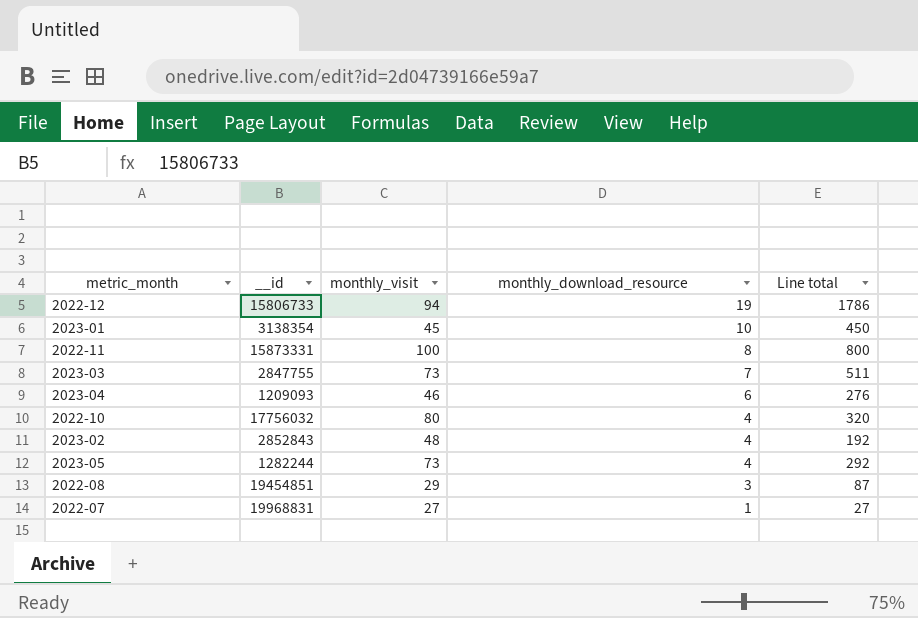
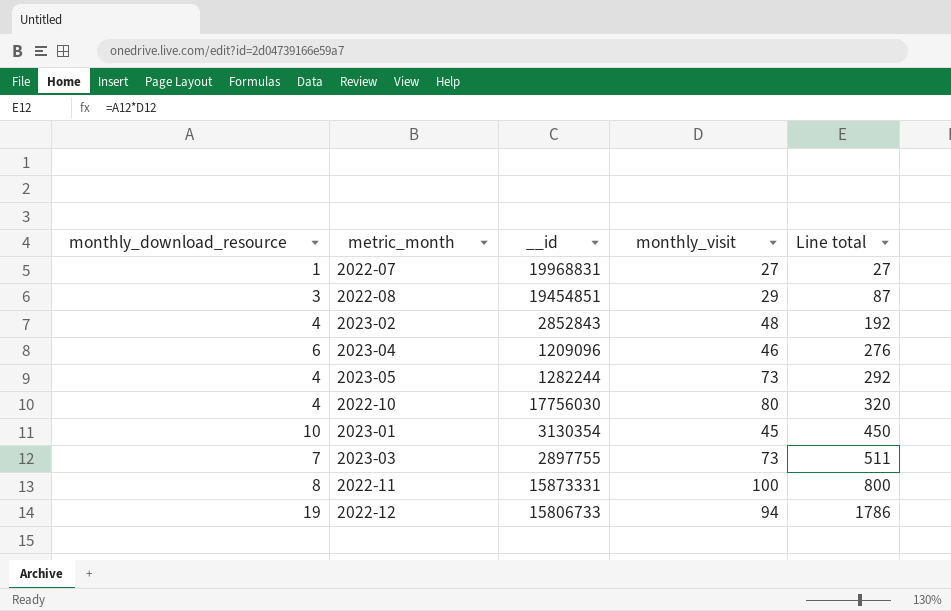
row order: monthly_download_resource descending -> Line total ascending
column monthly_download_resource | position: 4 -> 1
2023-04 | __id: 1209093 -> 1209096
2022-10 | __id: 17756032 -> 17756030
2023-01 | __id: 3138354 -> 3130354
2023-03 | __id: 2847755 -> 2897755

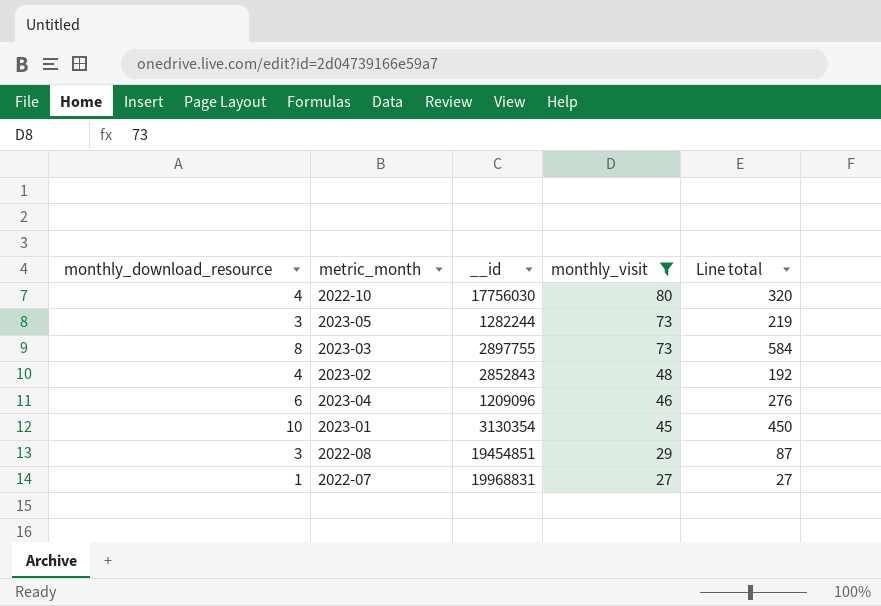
filter: none -> monthly_visit <= 80
row order: Line total ascending -> monthly_visit descending
2023-05 | monthly_download_resource: 4 -> 3
2023-05 | Line total: 292 -> 219
2023-03 | monthly_download_resource: 7 -> 8
2023-03 | Line total: 511 -> 584

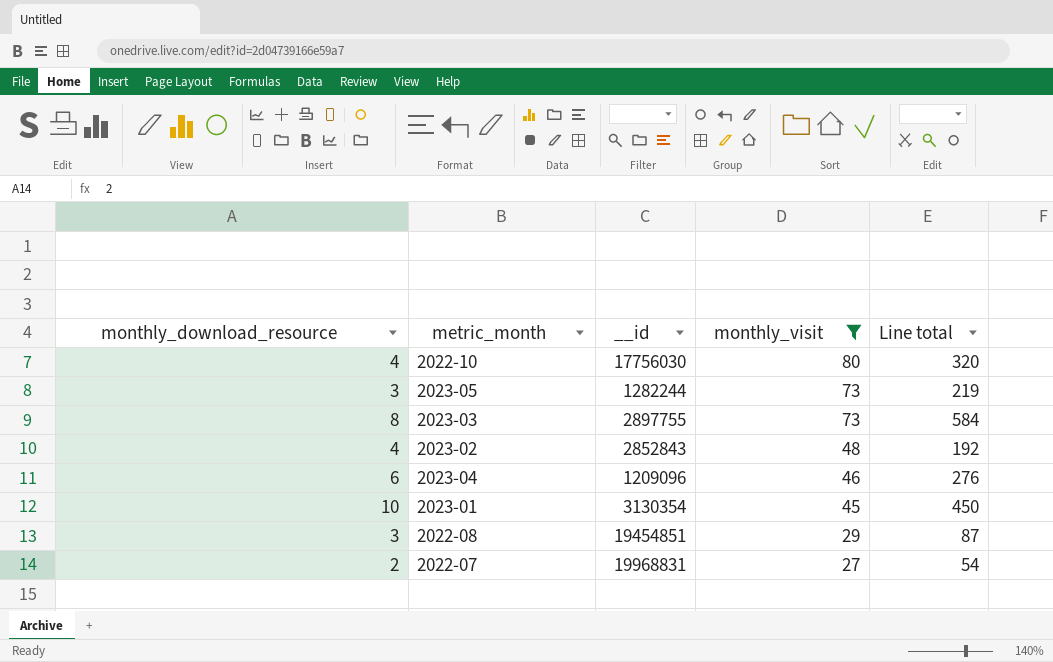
2022-07 | monthly_download_resource: 1 -> 2
2022-07 | Line total: 27 -> 54

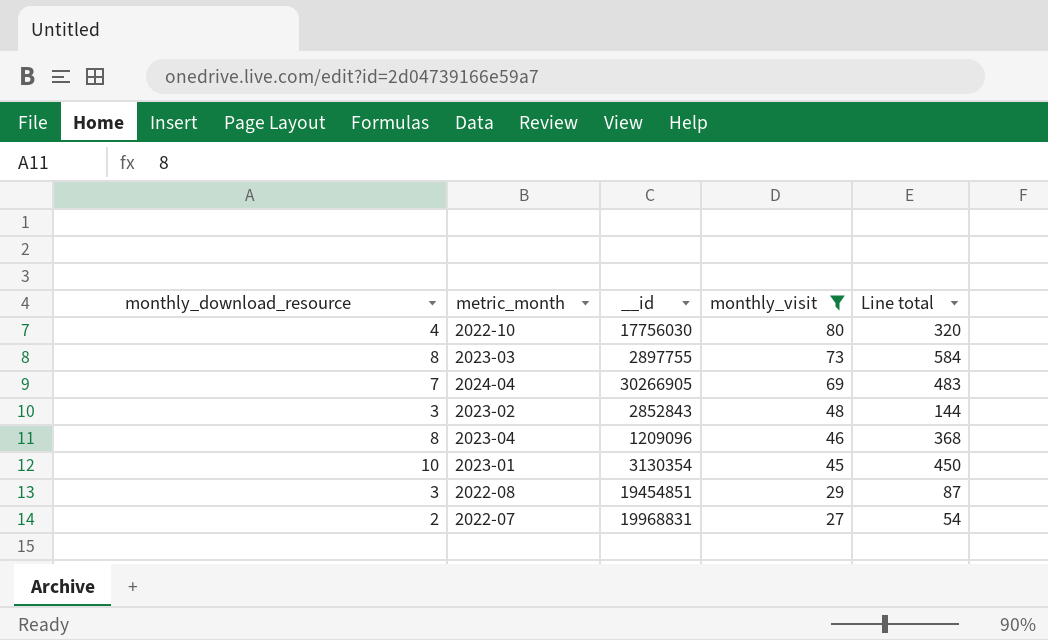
row 2023-05: 3 | 1282244 | 73 | 219 -> none
row 2024-04: none -> 7 | 30266905 | 69 | 483
2023-02 | monthly_download_resource: 4 -> 3
2023-02 | Line total: 192 -> 144
2023-04 | monthly_download_resource: 6 -> 8
2023-04 | Line total: 276 -> 368

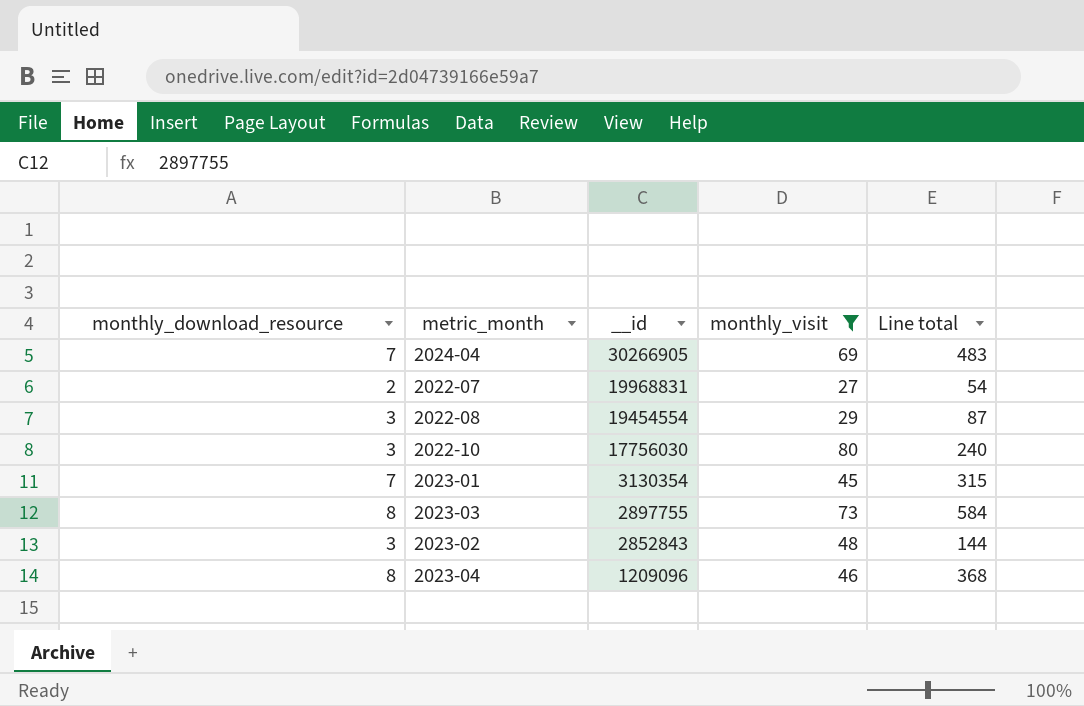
row order: monthly_visit descending -> __id descending
2022-08 | __id: 19454851 -> 19454554
2022-10 | monthly_download_resource: 4 -> 3
2022-10 | Line total: 320 -> 240
2023-01 | monthly_download_resource: 10 -> 7
2023-01 | Line total: 450 -> 315

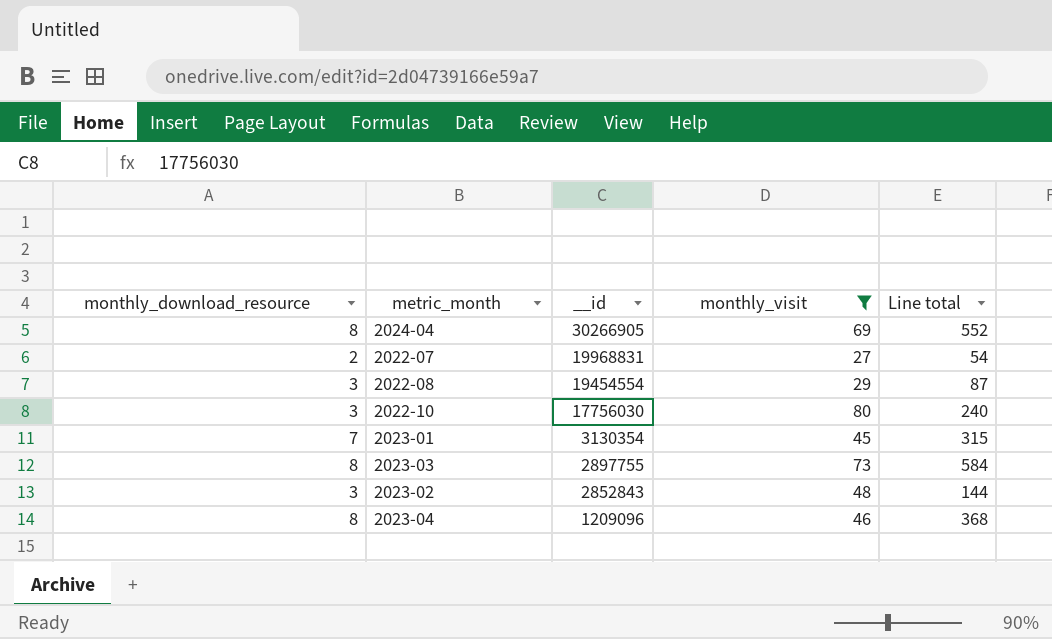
2024-04 | monthly_download_resource: 7 -> 8
2024-04 | Line total: 483 -> 552

